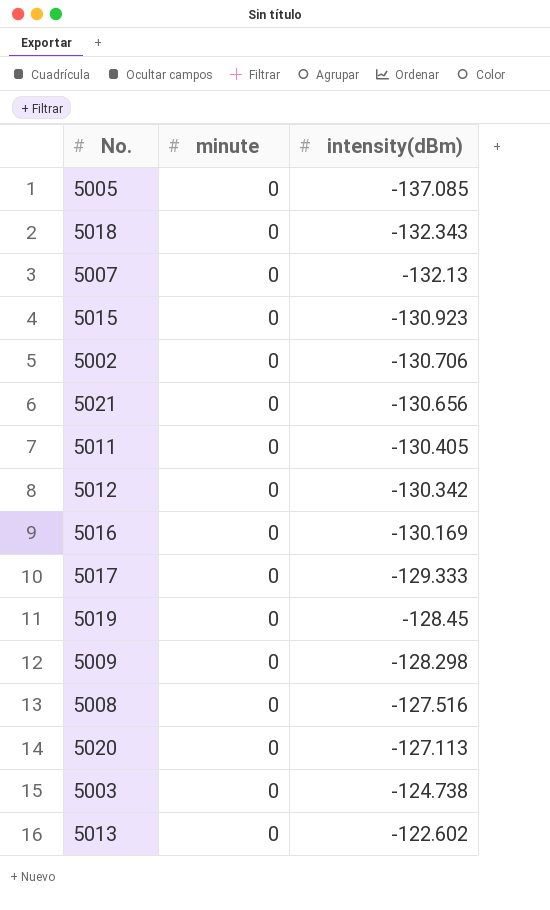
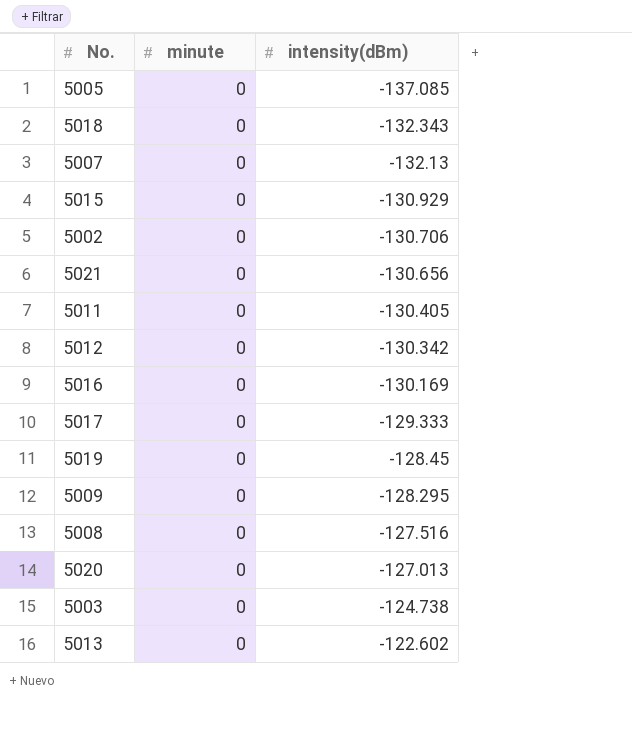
5015 | intensity(dBm): -130.923 -> -130.929
5009 | intensity(dBm): -128.298 -> -128.295
5020 | intensity(dBm): -127.113 -> -127.013

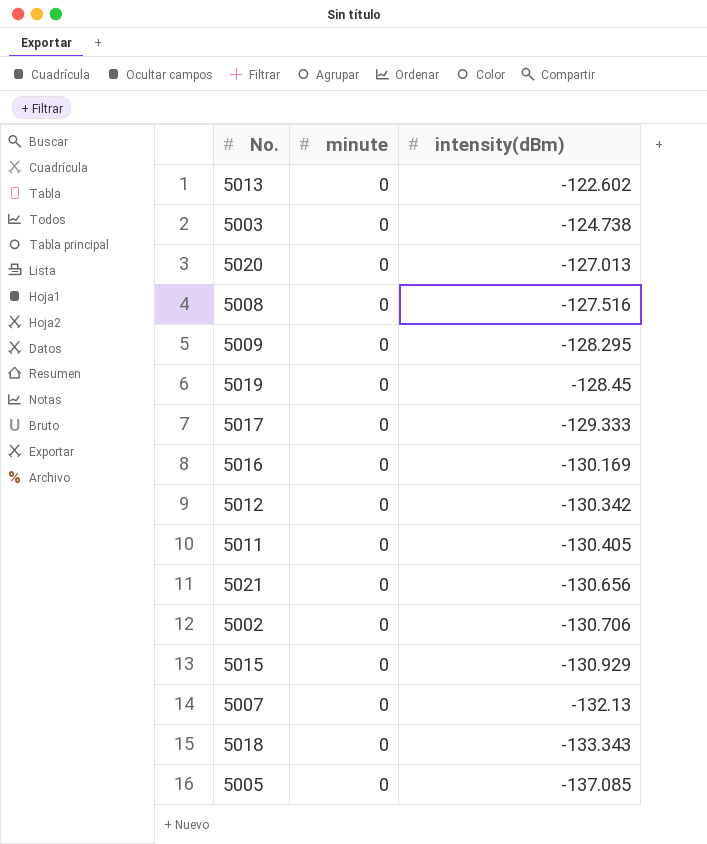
row order: intensity(dBm) ascending -> intensity(dBm) descending
5018 | intensity(dBm): -132.343 -> -133.343

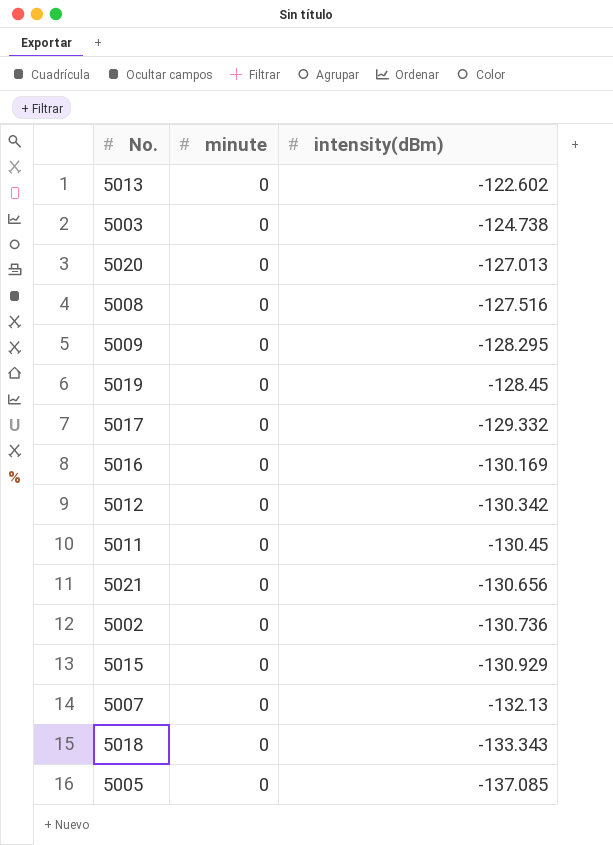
5017 | intensity(dBm): -129.333 -> -129.332
5011 | intensity(dBm): -130.405 -> -130.45
5002 | intensity(dBm): -130.706 -> -130.736

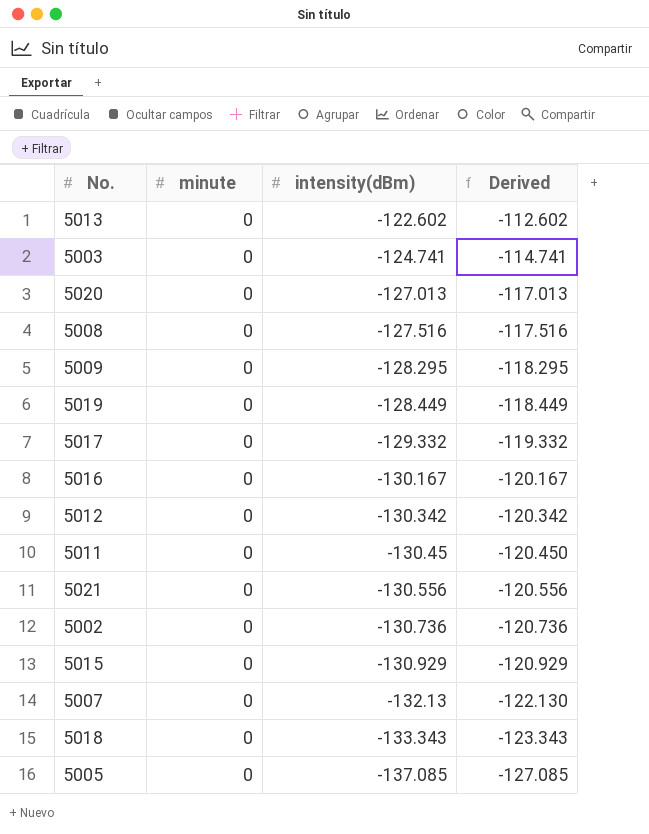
column Derived | formula: none -> [intensity(dBm)] + 10
5003 | intensity(dBm): -124.738 -> -124.741
5019 | intensity(dBm): -128.45 -> -128.449
5016 | intensity(dBm): -130.169 -> -130.167
5021 | intensity(dBm): -130.656 -> -130.556

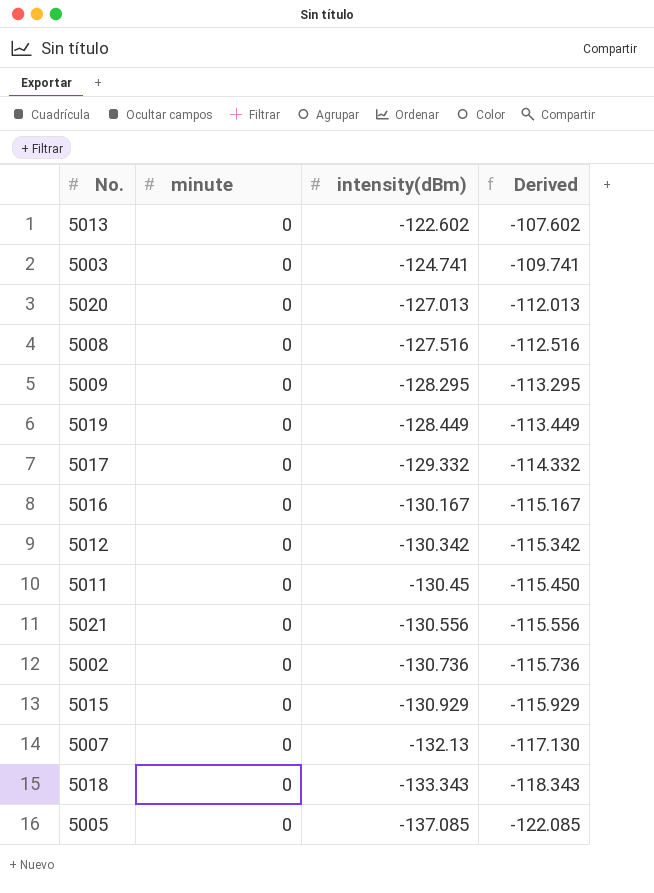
column Derived | formula: [intensity(dBm)] + 10 -> [intensity(dBm)] + 15

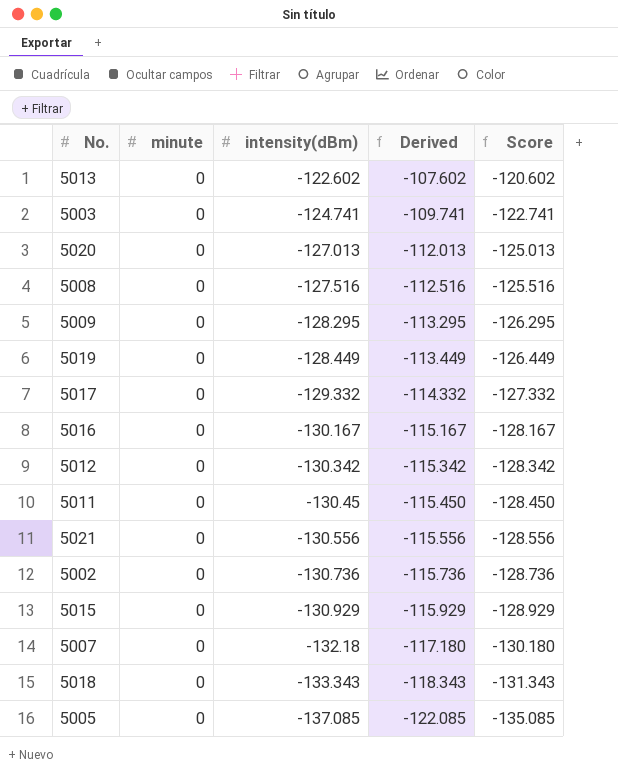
column Score | formula: none -> [intensity(dBm)] + 2
5007 | intensity(dBm): -132.13 -> -132.18
5007 | Derived: -117.130 -> -117.180

